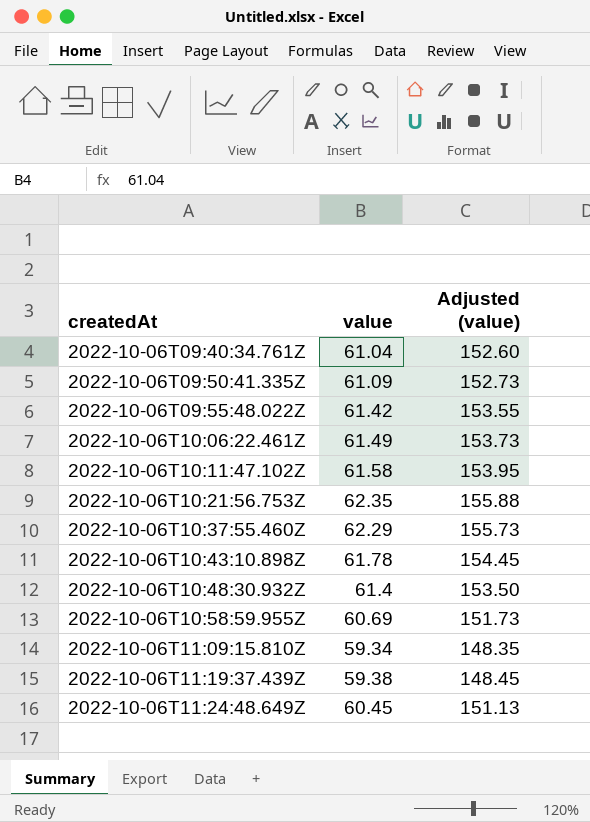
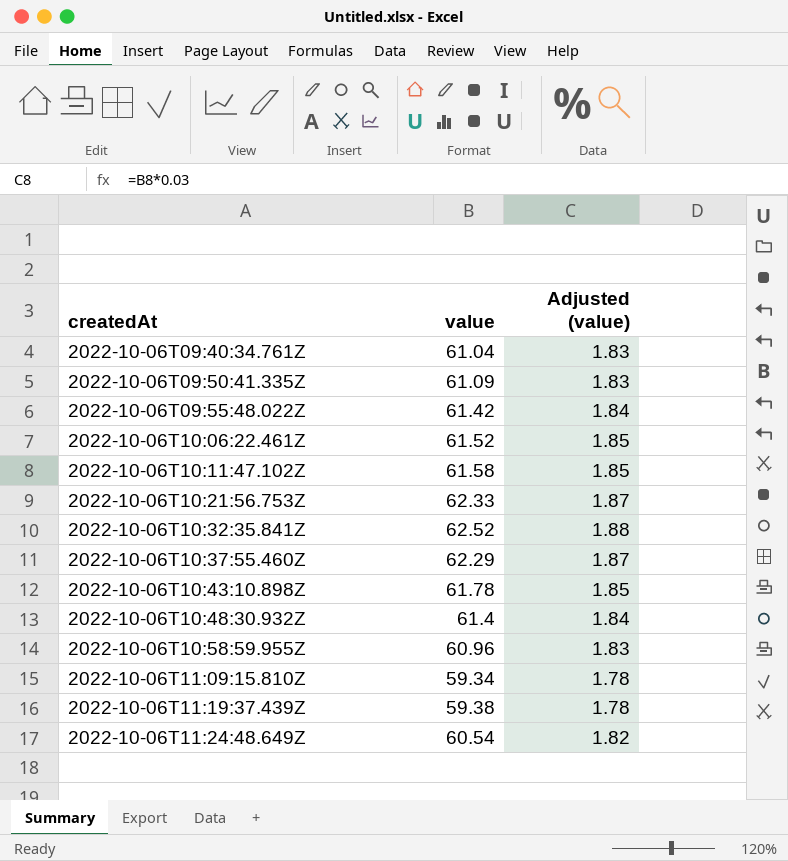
column Adjusted (value) | formula: [value] * 2.5 -> [value] * 0.03
2022-10-06T10:06:22.461Z | value: 61.49 -> 61.52
2022-10-06T10:21:56.753Z | value: 62.35 -> 62.33
row 2022-10-06T10:32:35.841Z: none -> 62.52 | 1.88
2022-10-06T10:58:59.955Z | value: 60.69 -> 60.96
2022-10-06T11:24:48.649Z | value: 60.45 -> 60.54

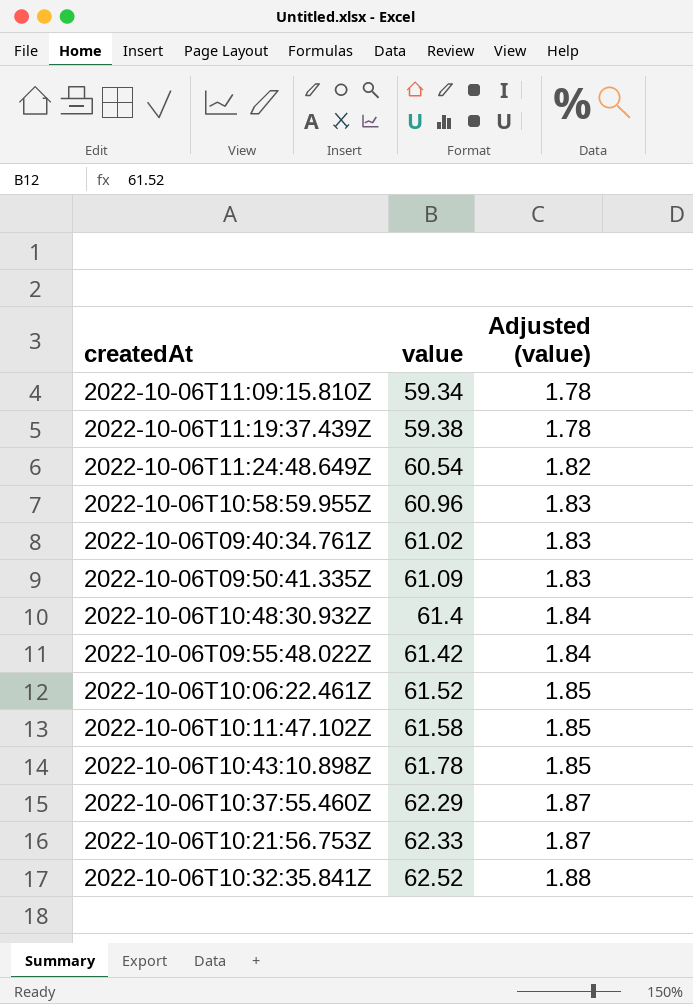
row order: createdAt ascending -> value ascending
2022-10-06T09:40:34.761Z | value: 61.04 -> 61.02

